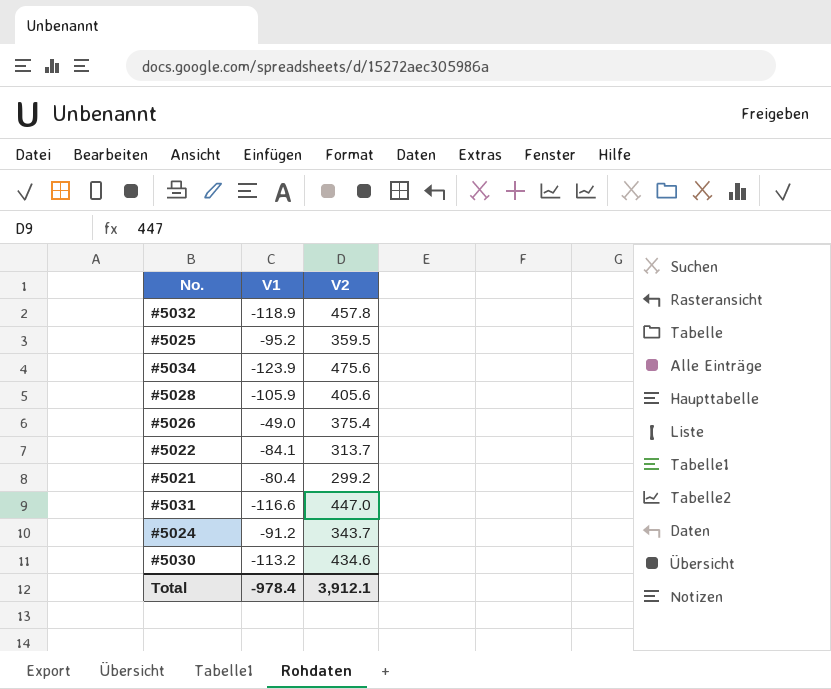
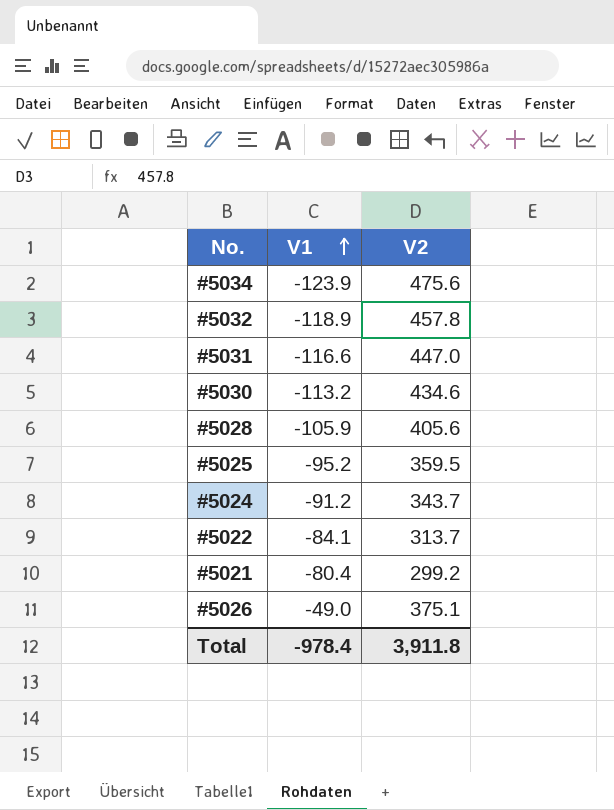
row order: none -> V1 ascending
#5026 | V2: 375.4 -> 375.1
Total | V2: 3,912.1 -> 3,911.8

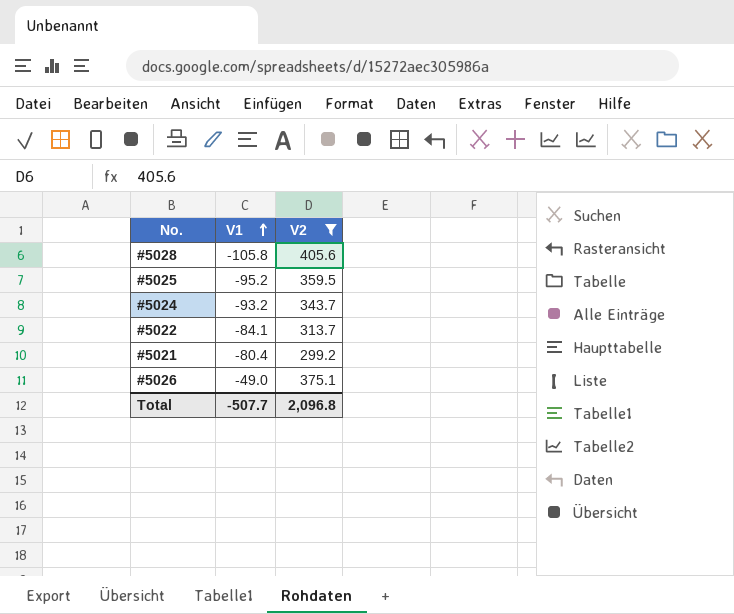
filter: none -> V2 <= 405.6
#5028 | V1: -105.9 -> -105.8
#5024 | V1: -91.2 -> -93.2
Total | V1: -978.4 -> -507.7
Total | V2: 3,911.8 -> 2,096.8

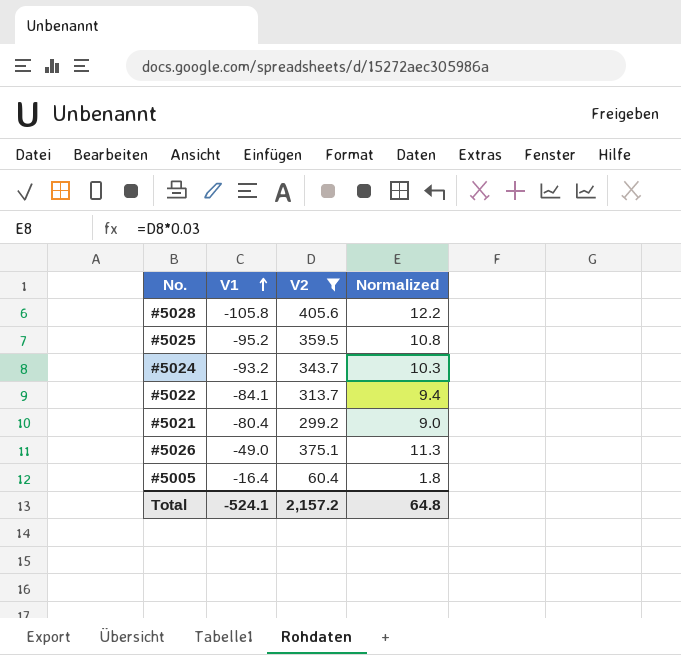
column Normalized | formula: none -> [V2] * 0.03
row #5005: none -> -16.4 | 60.4 | 1.8
Total | V1: -507.7 -> -524.1
Total | V2: 2,096.8 -> 2,157.2

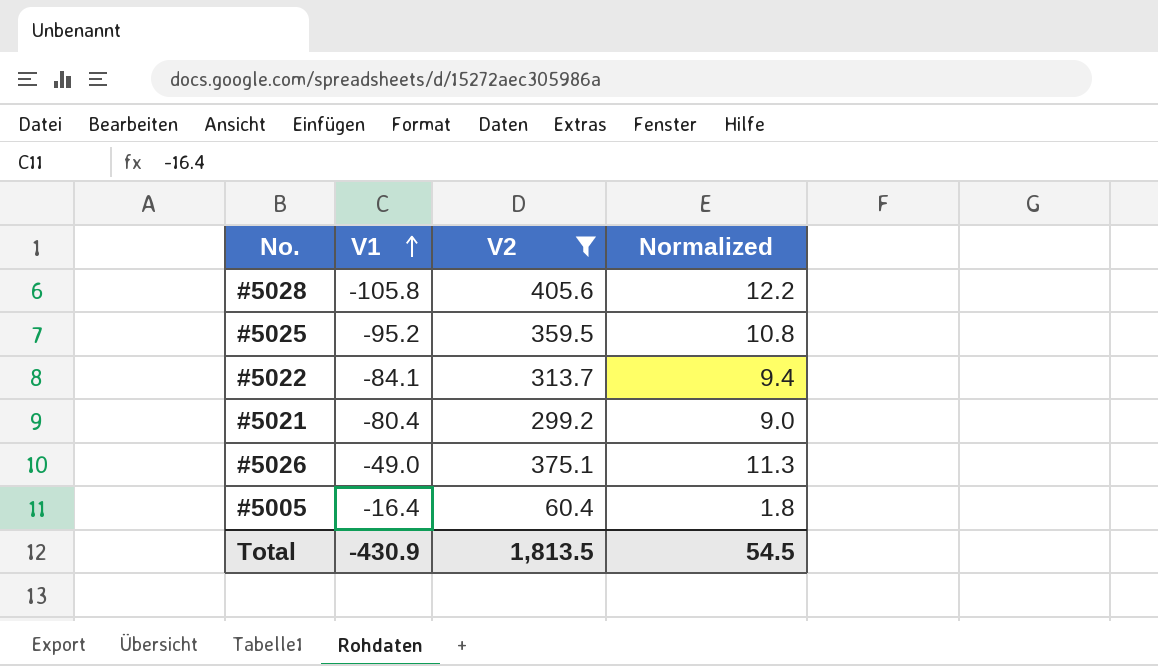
row #5024: -93.2 | 343.7 | 10.3 -> none
Total | V1: -524.1 -> -430.9
Total | V2: 2,157.2 -> 1,813.5
Total | Normalized: 64.8 -> 54.5

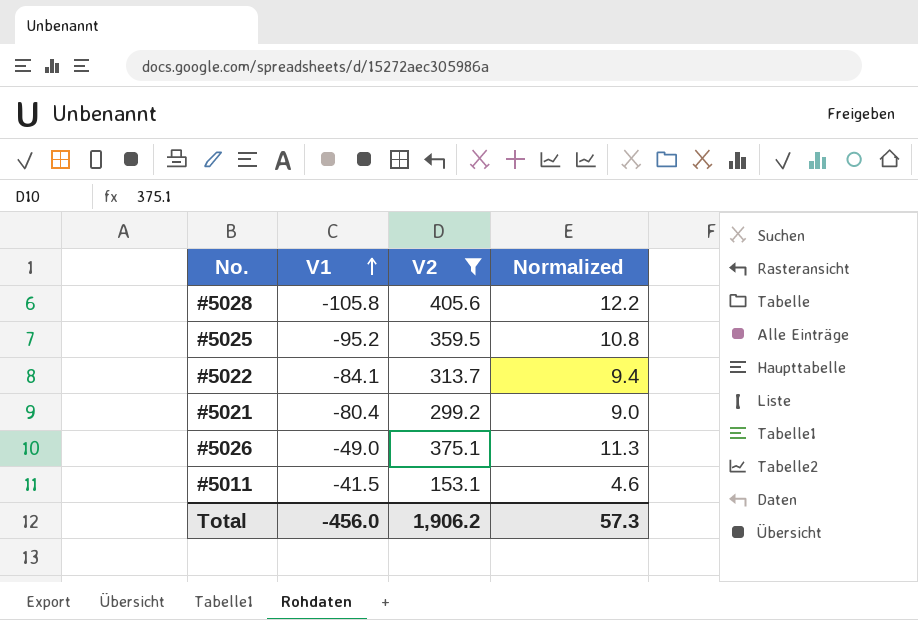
row #5005: -16.4 | 60.4 | 1.8 -> none
row #5011: none -> -41.5 | 153.1 | 4.6
Total | V1: -430.9 -> -456.0
Total | V2: 1,813.5 -> 1,906.2
Total | Normalized: 54.5 -> 57.3

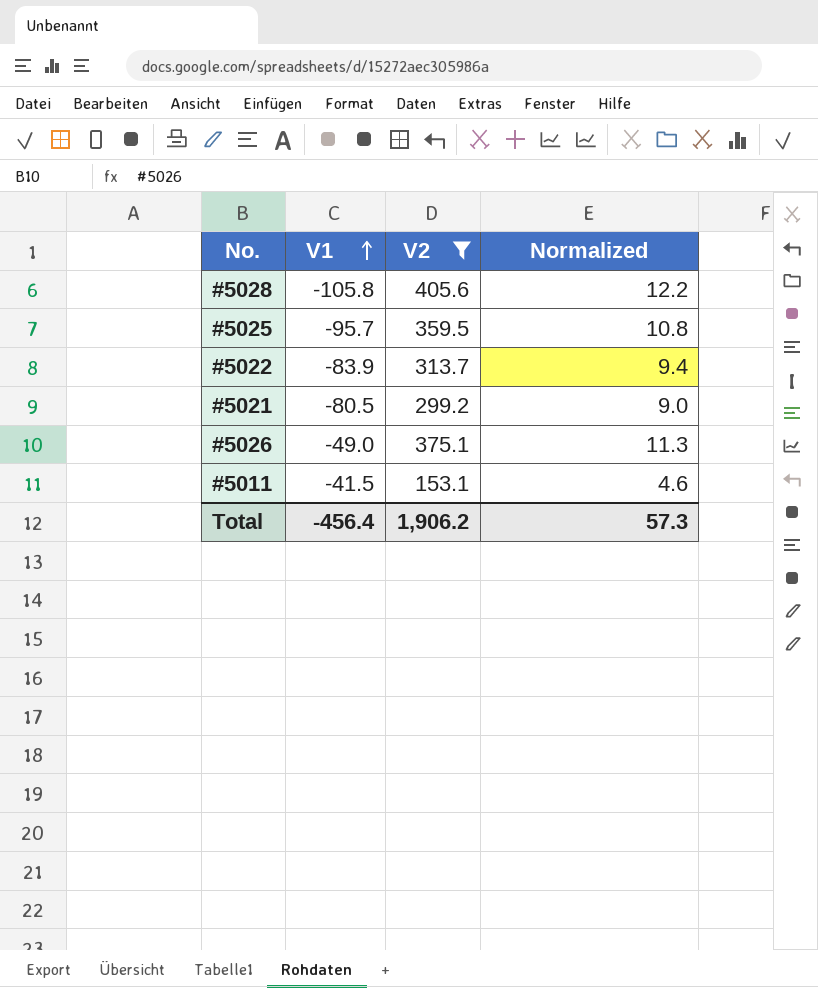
#5025 | V1: -95.2 -> -95.7
#5022 | V1: -84.1 -> -83.9
#5021 | V1: -80.4 -> -80.5
Total | V1: -456.0 -> -456.4

